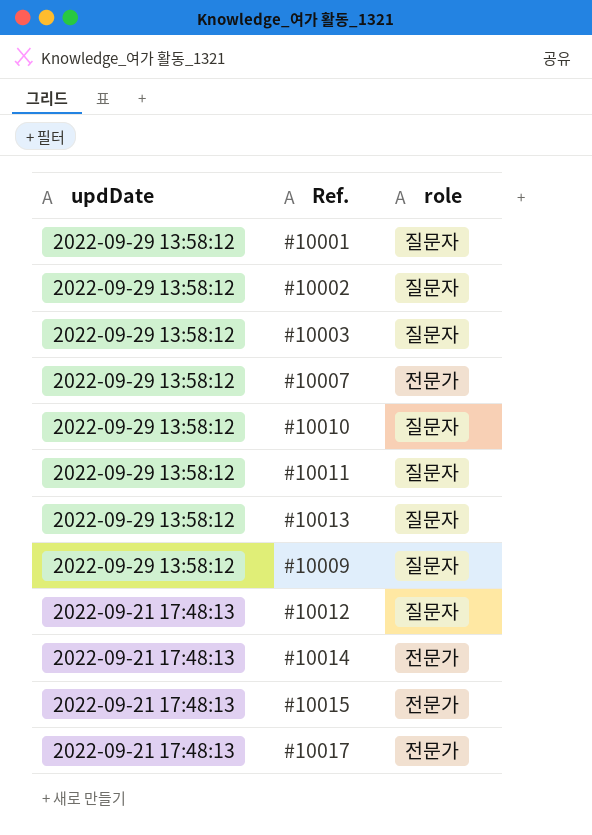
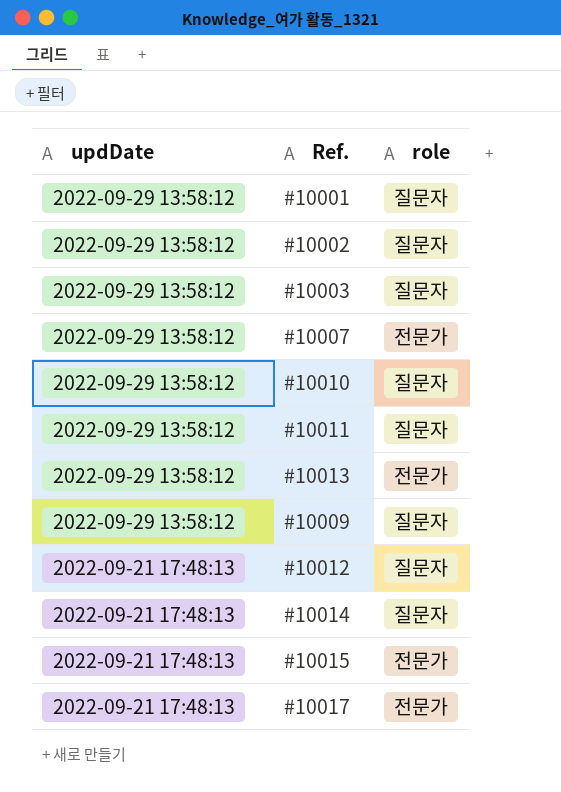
#10013 | role: 질문자 -> 전문가
#10014 | role: 전문가 -> 질문자

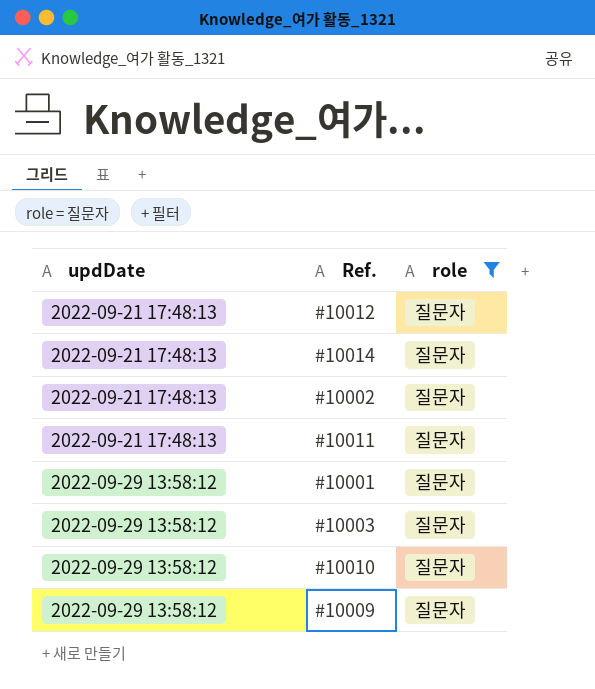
filter: none -> role = 질문자
row order: updDate descending -> updDate ascending
#10002 | updDate: 2022-09-29 13:58:12 -> 2022-09-21 17:48:13
#10011 | updDate: 2022-09-29 13:58:12 -> 2022-09-21 17:48:13

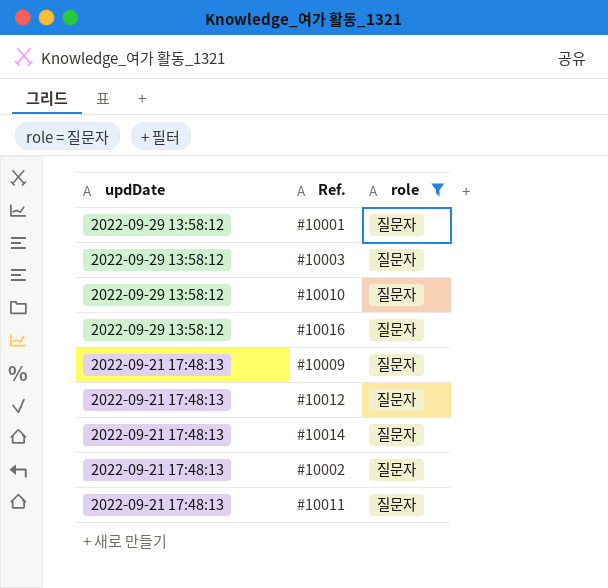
row order: updDate ascending -> updDate descending
row #10016: none -> 2022-09-29 13:58:12 | 질문자
#10009 | updDate: 2022-09-29 13:58:12 -> 2022-09-21 17:48:13

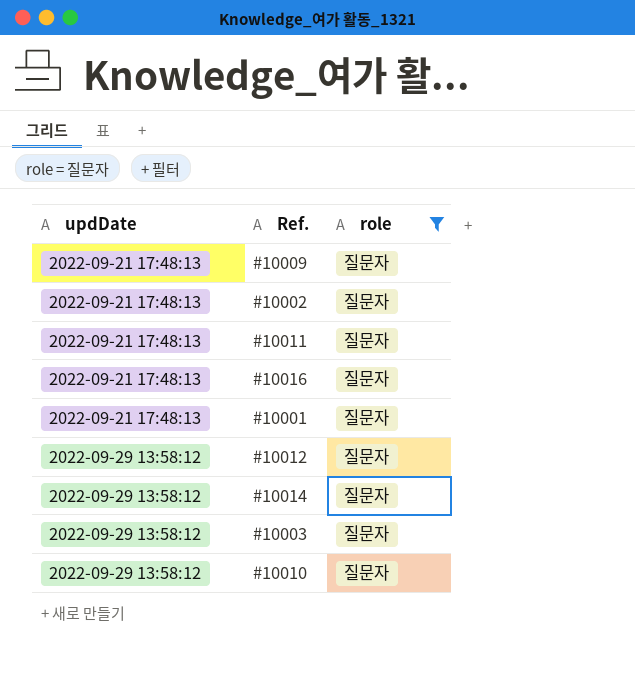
row order: updDate descending -> updDate ascending
#10016 | updDate: 2022-09-29 13:58:12 -> 2022-09-21 17:48:13
#10001 | updDate: 2022-09-29 13:58:12 -> 2022-09-21 17:48:13
#10012 | updDate: 2022-09-21 17:48:13 -> 2022-09-29 13:58:12
#10014 | updDate: 2022-09-21 17:48:13 -> 2022-09-29 13:58:12

